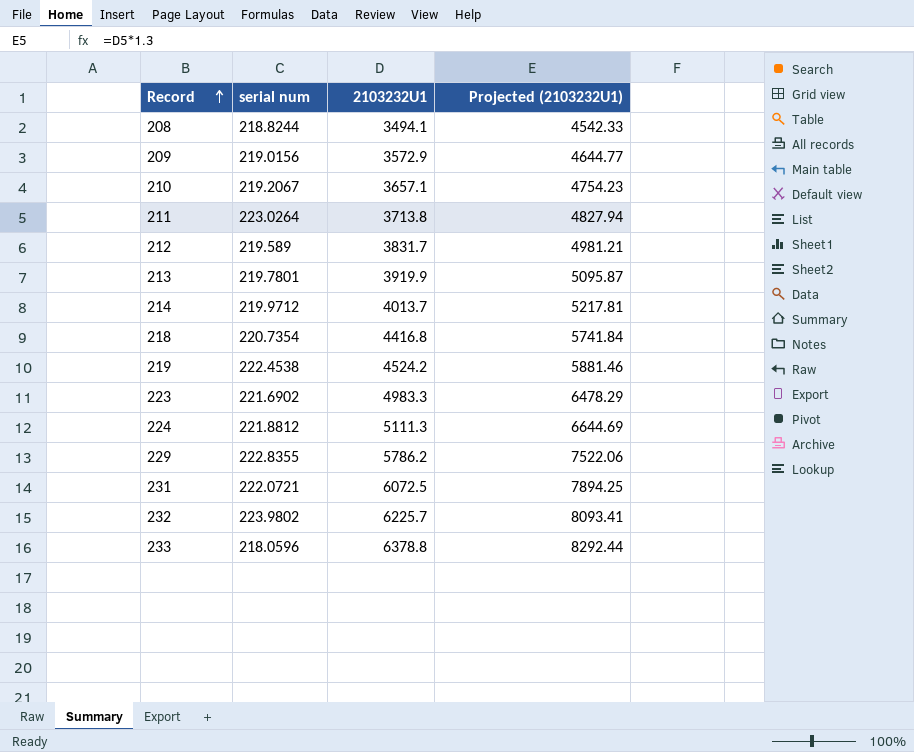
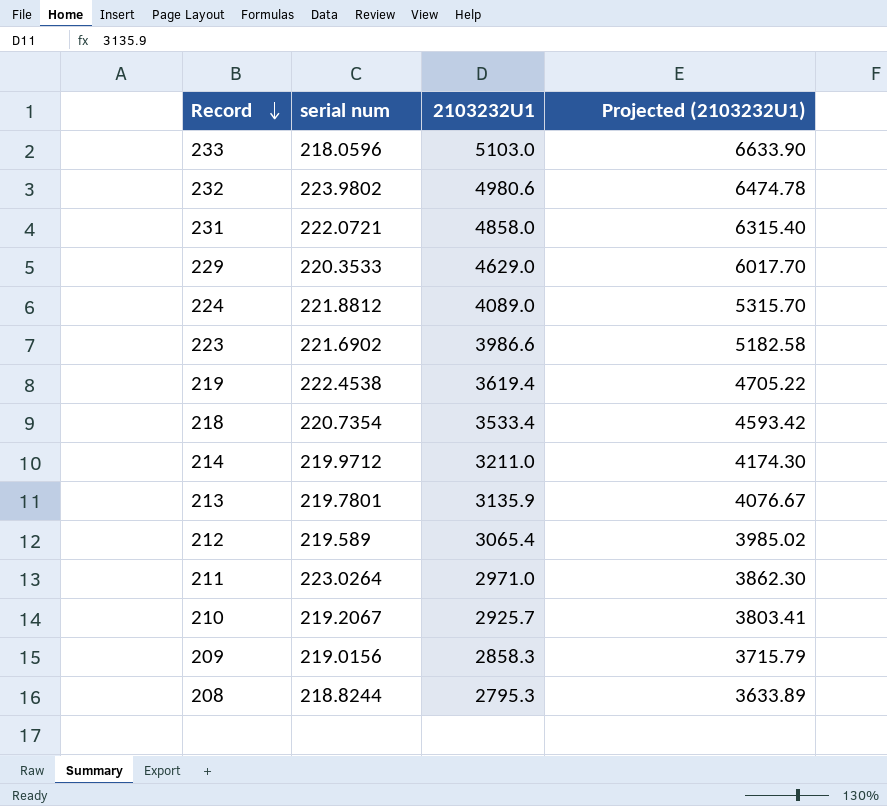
row order: Record ascending -> Record descending
233 | 2103232U1: 6378.8 -> 5103.0
233 | Projected (2103232U1): 8292.44 -> 6633.90
232 | 2103232U1: 6225.7 -> 4980.6
232 | Projected (2103232U1): 8093.41 -> 6474.78
231 | 2103232U1: 6072.5 -> 4858.0
231 | Projected (2103232U1): 7894.25 -> 6315.40
229 | serial num: 222.8355 -> 220.3533
229 | 2103232U1: 5786.2 -> 4629.0
229 | Projected (2103232U1): 7522.06 -> 6017.70
224 | 2103232U1: 5111.3 -> 4089.0
224 | Projected (2103232U1): 6644.69 -> 5315.70
223 | 2103232U1: 4983.3 -> 3986.6
223 | Projected (2103232U1): 6478.29 -> 5182.58
219 | 2103232U1: 4524.2 -> 3619.4
219 | Projected (2103232U1): 5881.46 -> 4705.22
218 | 2103232U1: 4416.8 -> 3533.4
218 | Projected (2103232U1): 5741.84 -> 4593.42
214 | 2103232U1: 4013.7 -> 3211.0
214 | Projected (2103232U1): 5217.81 -> 4174.30
213 | 2103232U1: 3919.9 -> 3135.9
213 | Projected (2103232U1): 5095.87 -> 4076.67
212 | 2103232U1: 3831.7 -> 3065.4
212 | Projected (2103232U1): 4981.21 -> 3985.02
211 | 2103232U1: 3713.8 -> 2971.0
211 | Projected (2103232U1): 4827.94 -> 3862.30
210 | 2103232U1: 3657.1 -> 2925.7
210 | Projected (2103232U1): 4754.23 -> 3803.41
209 | 2103232U1: 3572.9 -> 2858.3
209 | Projected (2103232U1): 4644.77 -> 3715.79
208 | 2103232U1: 3494.1 -> 2795.3
208 | Projected (2103232U1): 4542.33 -> 3633.89

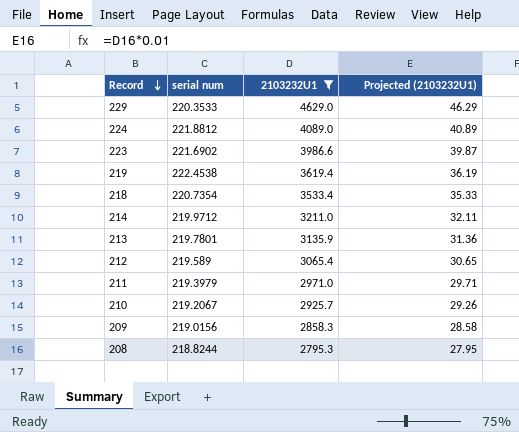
filter: none -> 2103232U1 <= 4629.0
column Projected (2103232U1) | formula: [2103232U1] * 1.3 -> [2103232U1] * 0.01
211 | serial num: 223.0264 -> 219.3979

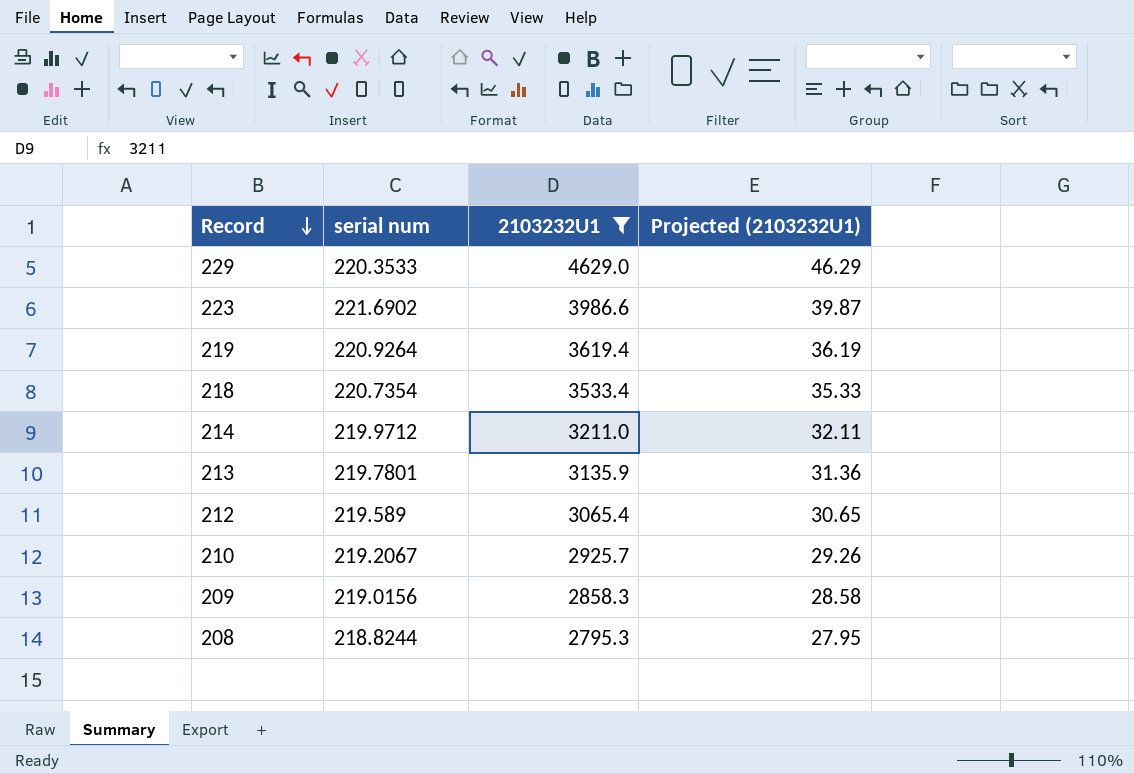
row 224: 221.8812 | 4089.0 | 40.89 -> none
row 211: 219.3979 | 2971.0 | 29.71 -> none
219 | serial num: 222.4538 -> 220.9264

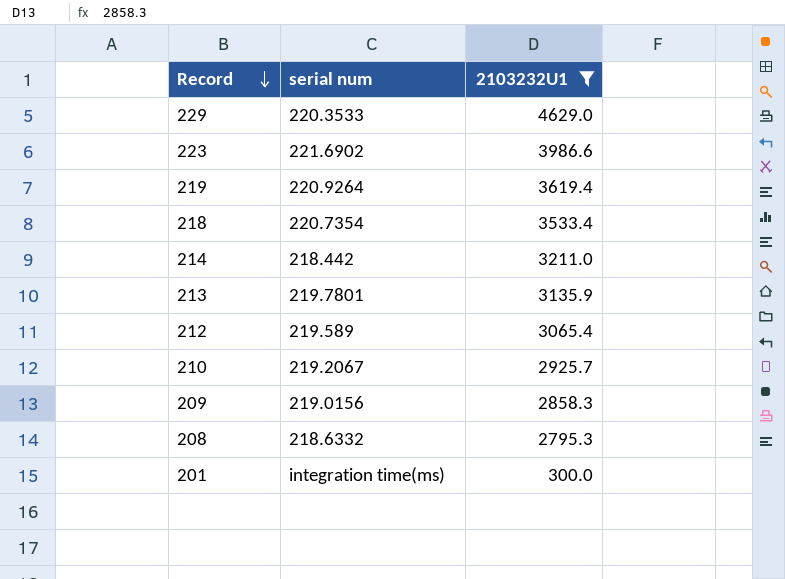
column Projected (2103232U1) | formula: [2103232U1] * 0.01 -> none
214 | serial num: 219.9712 -> 218.442
208 | serial num: 218.8244 -> 218.6332
row 201: none -> integration time(ms) | 300.0

